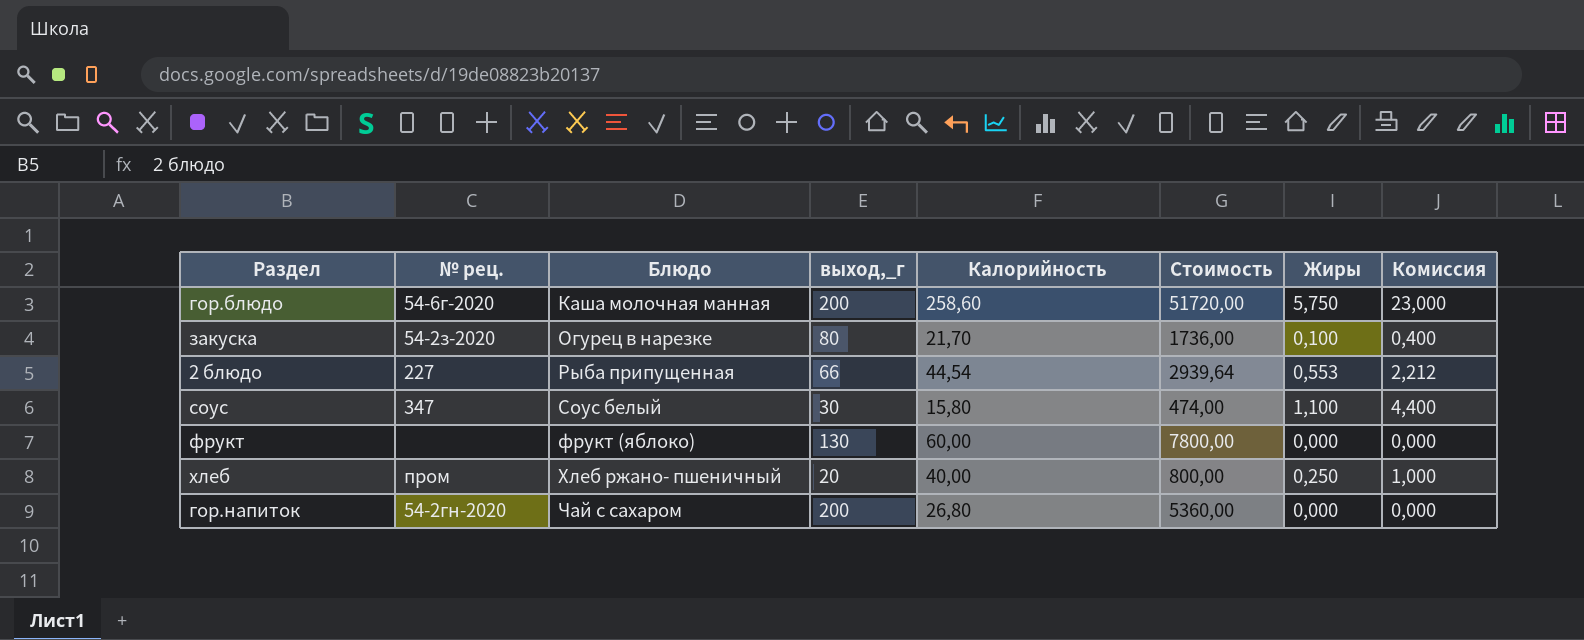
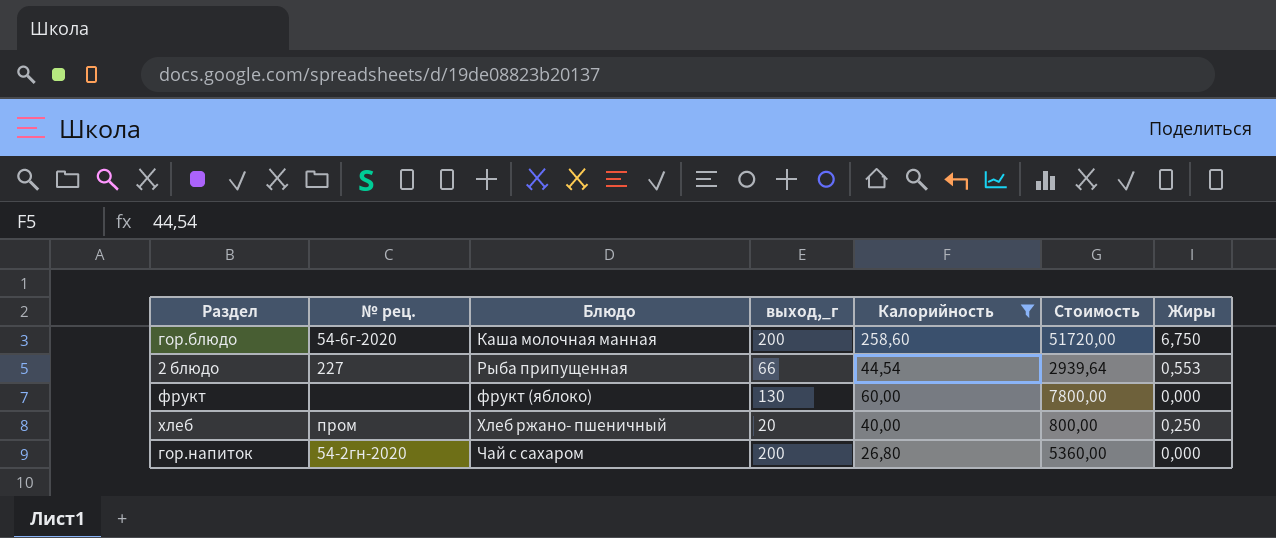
filter: none -> Калорийность >= 26,80
column Комиссия | formula: [Жиры] * 4 -> none
гор.блюдо | Жиры: 5,750 -> 6,750

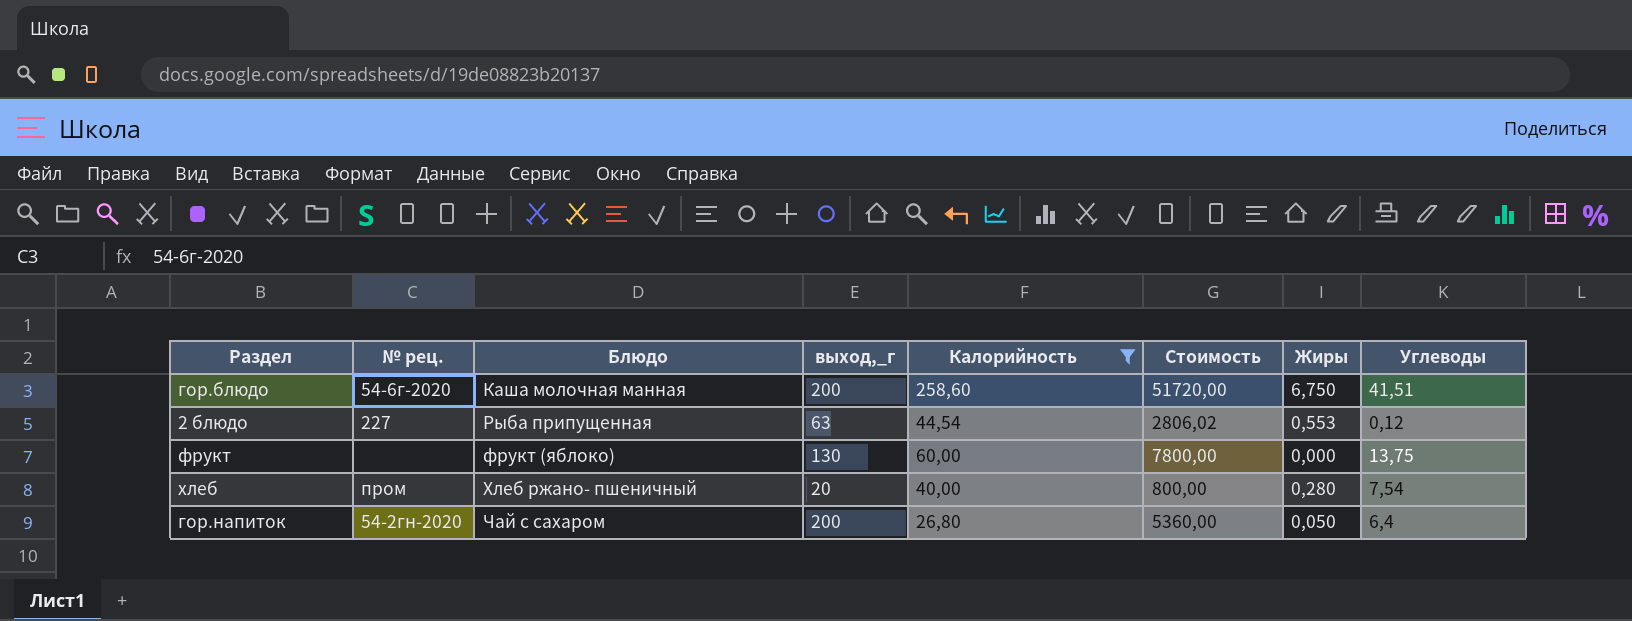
column Углеводы | position: none -> 8
2 блюдо | выход,_г: 66 -> 63
2 блюдо | Стоимость: 2939,64 -> 2806,02
хлеб | Жиры: 0,250 -> 0,280
гор.напиток | Жиры: 0,000 -> 0,050

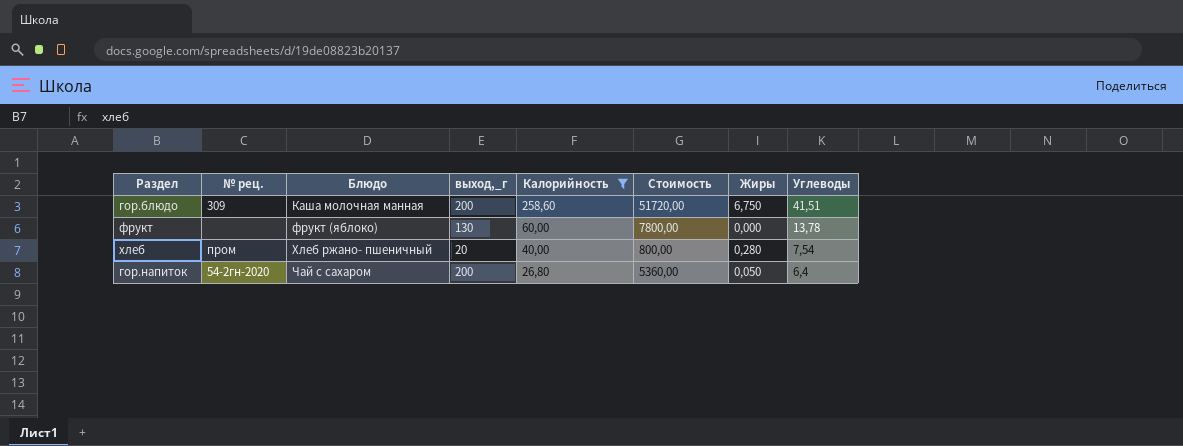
row 2 блюдо: 227 | Рыба припущенная | 63 | 44,54 | 2806,02 | 0,553 | 0,12 -> none
гор.блюдо | № рец.: 54-6г-2020 -> 309
фрукт | Углеводы: 13,75 -> 13,78

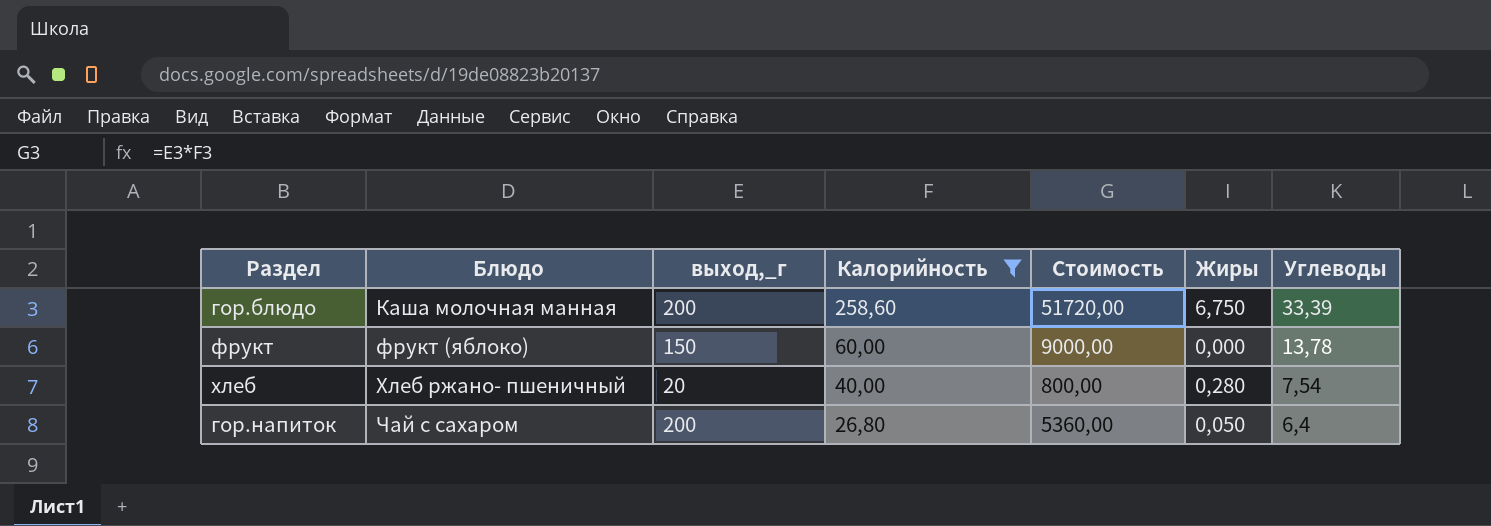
column № рец. | position: 2 -> none
гор.блюдо | Углеводы: 41,51 -> 33,39
фрукт | выход,_г: 130 -> 150
фрукт | Стоимость: 7800,00 -> 9000,00

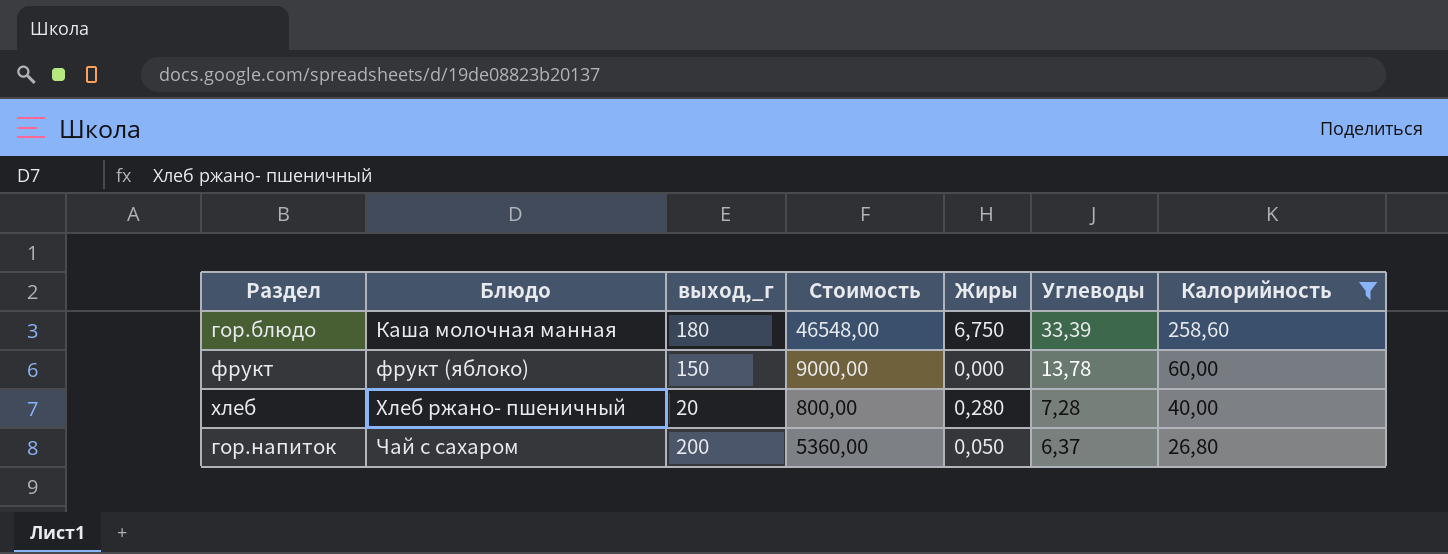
column Калорийность | position: 4 -> 7
гор.блюдо | выход,_г: 200 -> 180
гор.блюдо | Стоимость: 51720,00 -> 46548,00
хлеб | Углеводы: 7,54 -> 7,28
гор.напиток | Углеводы: 6,4 -> 6,37

